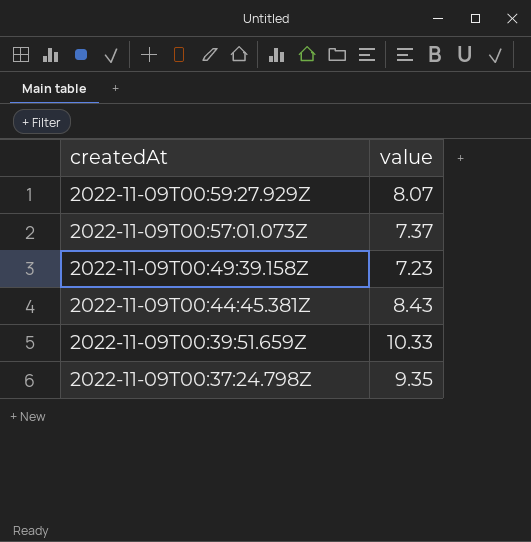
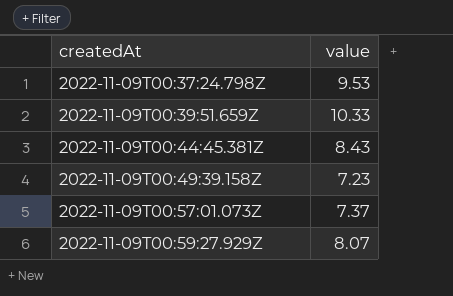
row order: createdAt descending -> createdAt ascending
2022-11-09T00:37:24.798Z | value: 9.35 -> 9.53

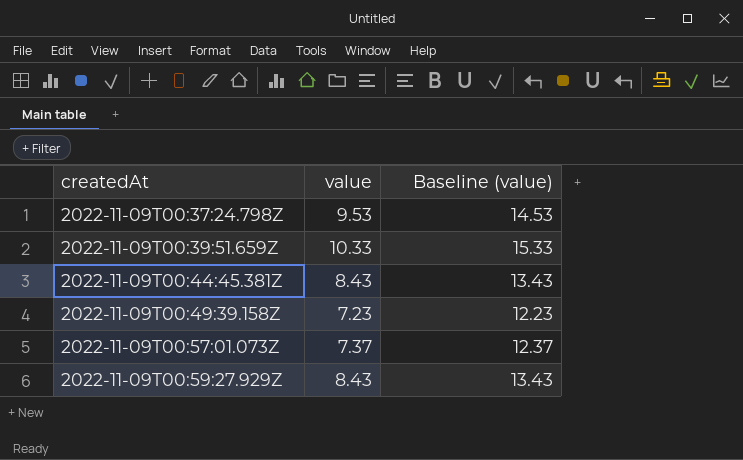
column Baseline (value) | formula: none -> [value] + 5
2022-11-09T00:59:27.929Z | value: 8.07 -> 8.43

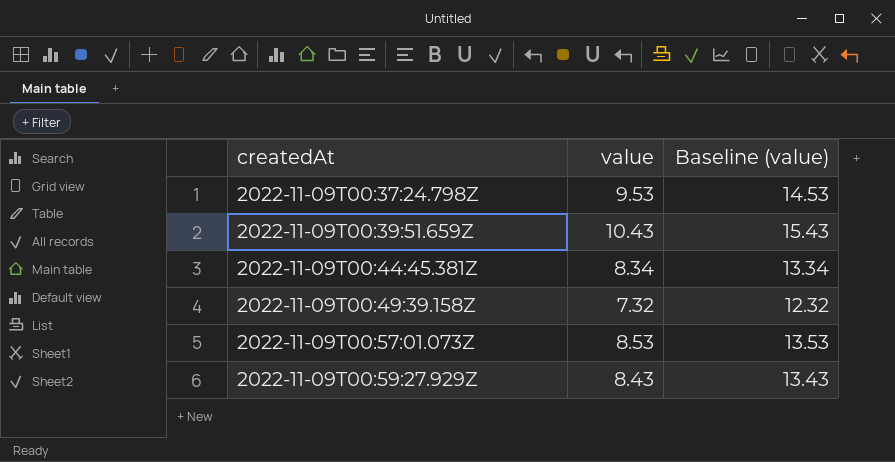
2022-11-09T00:39:51.659Z | value: 10.33 -> 10.43
2022-11-09T00:39:51.659Z | Baseline (value): 15.33 -> 15.43
2022-11-09T00:44:45.381Z | value: 8.43 -> 8.34
2022-11-09T00:44:45.381Z | Baseline (value): 13.43 -> 13.34
2022-11-09T00:49:39.158Z | value: 7.23 -> 7.32
2022-11-09T00:49:39.158Z | Baseline (value): 12.23 -> 12.32
2022-11-09T00:57:01.073Z | value: 7.37 -> 8.53
2022-11-09T00:57:01.073Z | Baseline (value): 12.37 -> 13.53

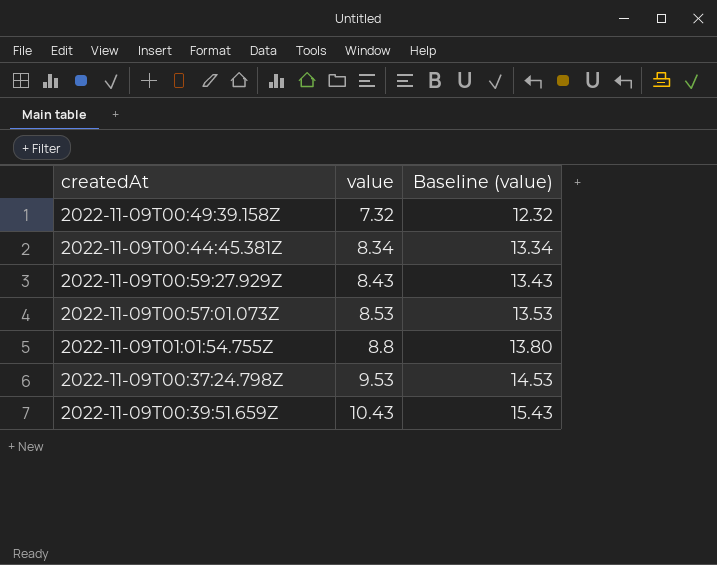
row order: createdAt ascending -> value ascending
row 2022-11-09T01:01:54.755Z: none -> 8.8 | 13.80

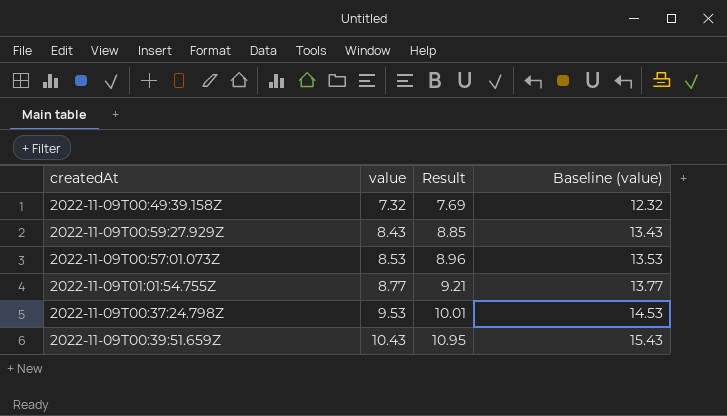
column Result | formula: none -> [value] * 1.05
row 2022-11-09T00:44:45.381Z: 8.34 | 13.34 -> none
2022-11-09T01:01:54.755Z | value: 8.8 -> 8.77
2022-11-09T01:01:54.755Z | Baseline (value): 13.80 -> 13.77

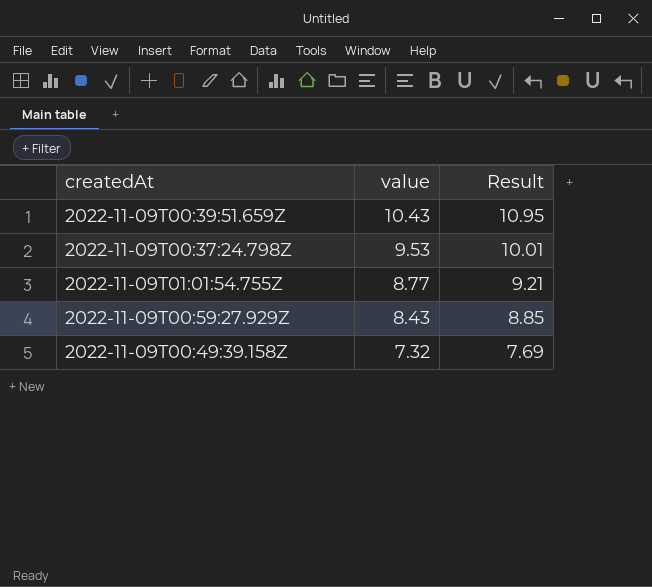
row order: value ascending -> value descending
column Baseline (value) | formula: [value] + 5 -> none
row 2022-11-09T00:57:01.073Z: 8.53 | 8.96 | 13.53 -> none

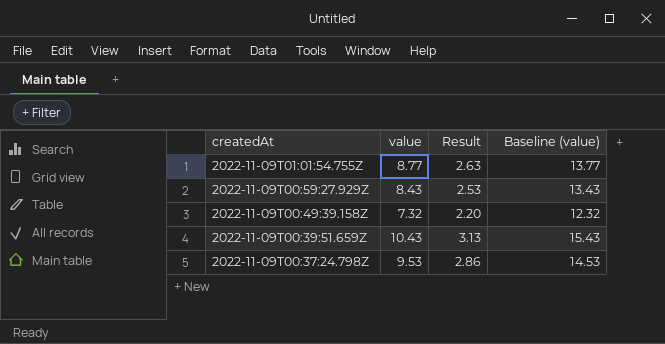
row order: value descending -> createdAt descending
column Result | formula: [value] * 1.05 -> [value] * 0.3
column Baseline (value) | formula: none -> [value] + 5

